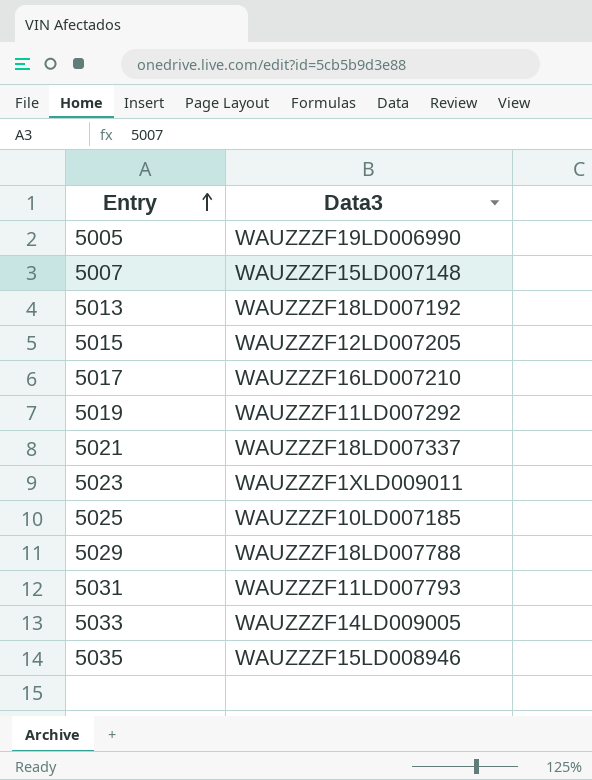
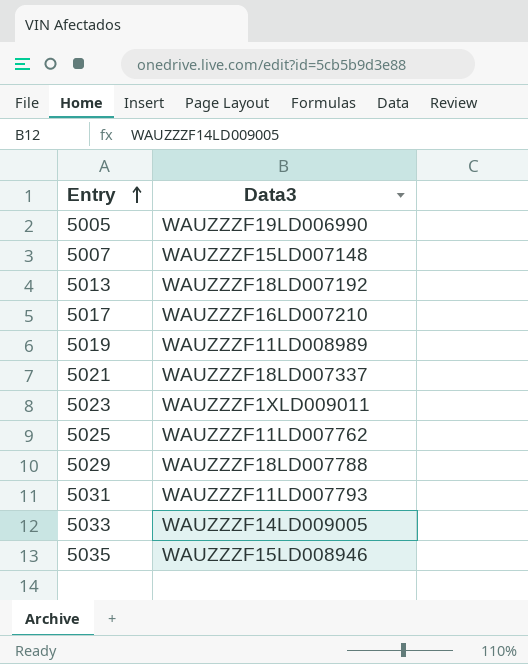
row 5015: WAUZZZF12LD007205 -> none
5019 | Data3: WAUZZZF11LD007292 -> WAUZZZF11LD008989
5025 | Data3: WAUZZZF10LD007185 -> WAUZZZF11LD007762

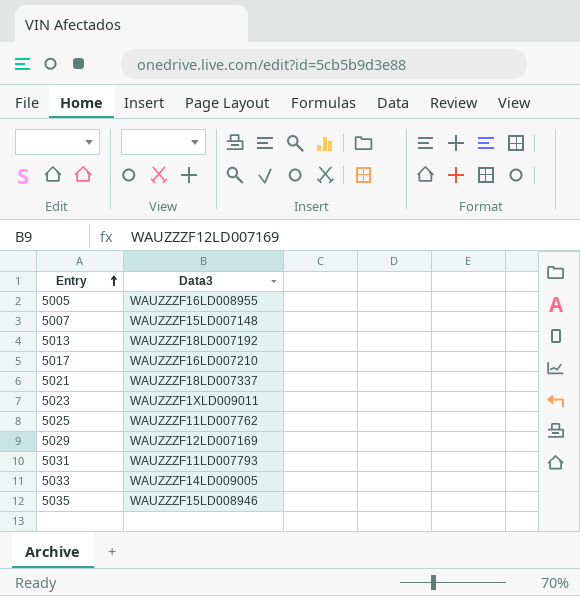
row 5019: WAUZZZF11LD008989 -> none
5005 | Data3: WAUZZZF19LD006990 -> WAUZZZF16LD008955
5029 | Data3: WAUZZZF18LD007788 -> WAUZZZF12LD007169

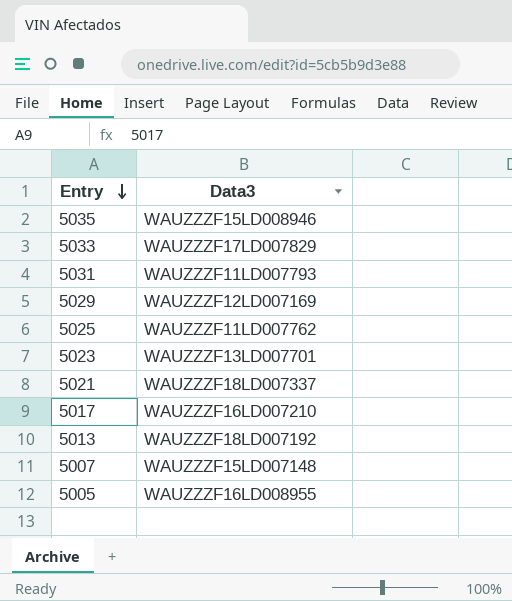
row order: Entry ascending -> Entry descending
5033 | Data3: WAUZZZF14LD009005 -> WAUZZZF17LD007829
5023 | Data3: WAUZZZF1XLD009011 -> WAUZZZF13LD007701

